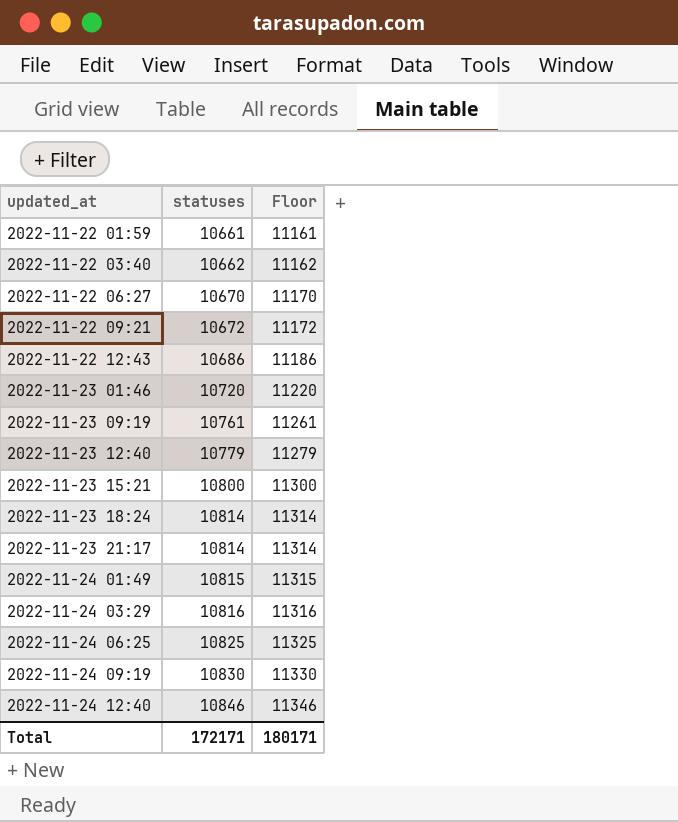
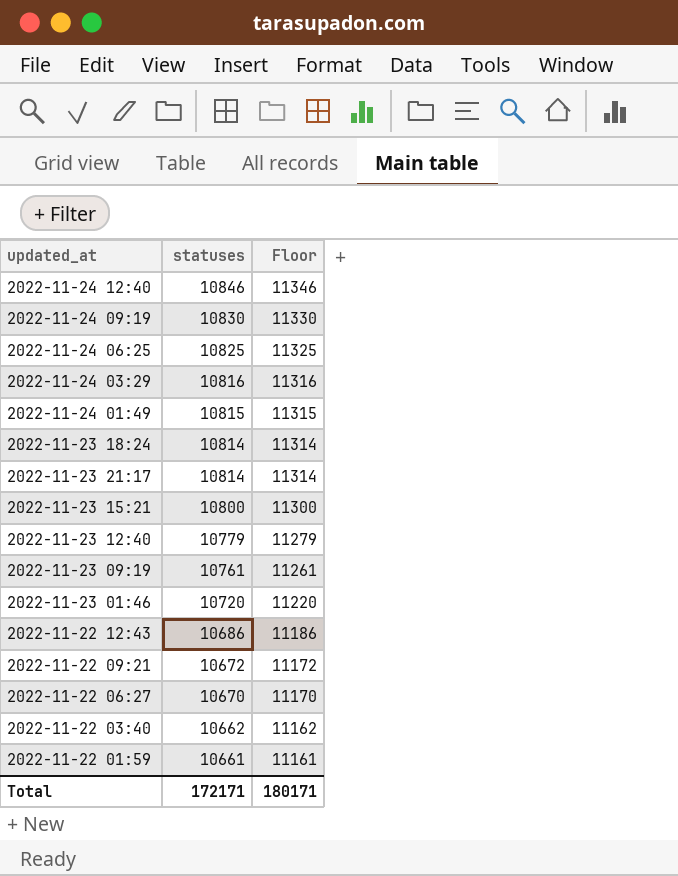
row order: updated_at ascending -> statuses descending

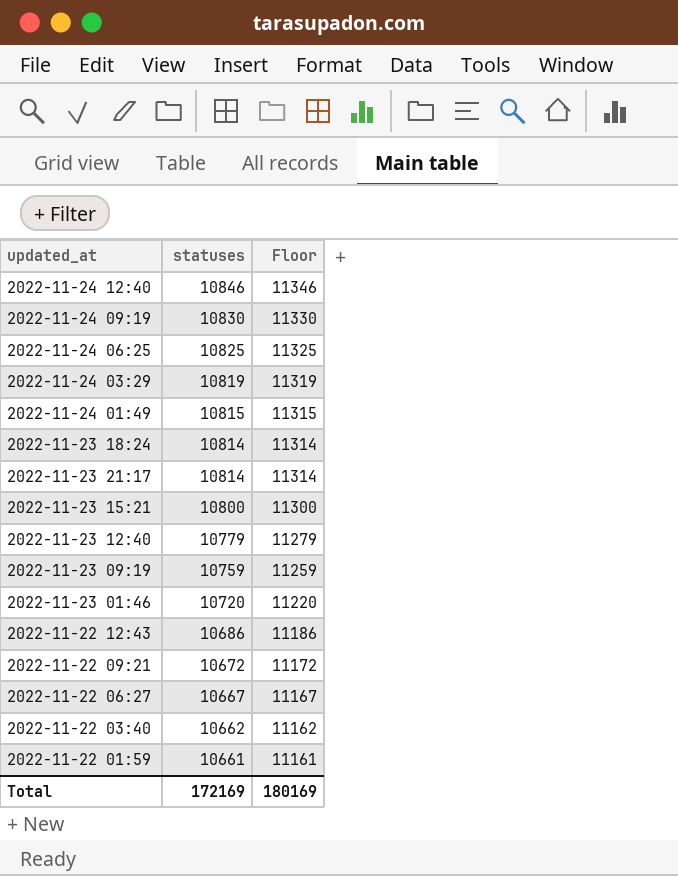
2022-11-24 03:29 | statuses: 10816 -> 10819
2022-11-24 03:29 | Floor: 11316 -> 11319
2022-11-23 09:19 | statuses: 10761 -> 10759
2022-11-23 09:19 | Floor: 11261 -> 11259
2022-11-22 06:27 | statuses: 10670 -> 10667
2022-11-22 06:27 | Floor: 11170 -> 11167
Total | statuses: 172171 -> 172169
Total | Floor: 180171 -> 180169

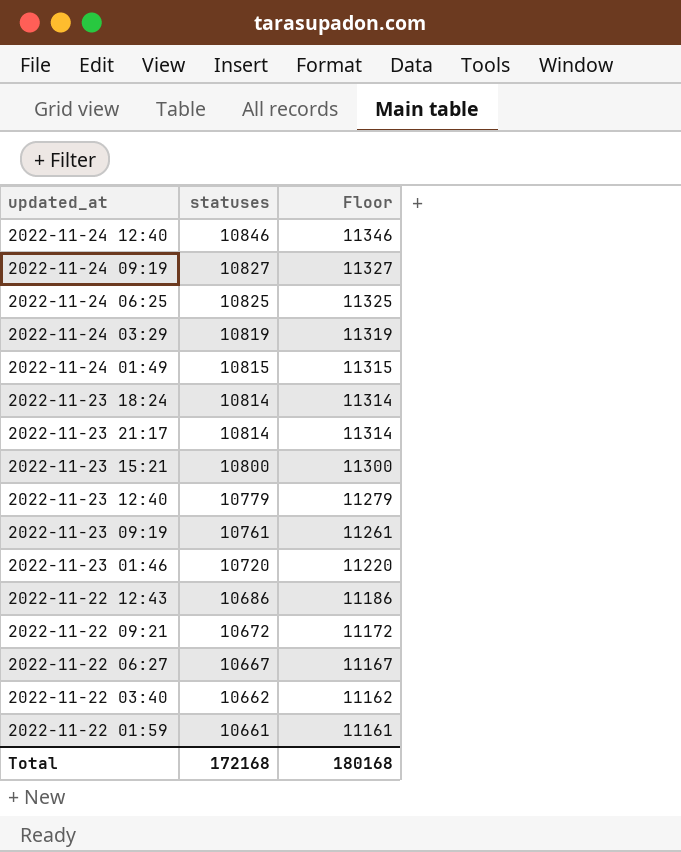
2022-11-24 09:19 | statuses: 10830 -> 10827
2022-11-24 09:19 | Floor: 11330 -> 11327
2022-11-23 09:19 | statuses: 10759 -> 10761
2022-11-23 09:19 | Floor: 11259 -> 11261
Total | statuses: 172169 -> 172168
Total | Floor: 180169 -> 180168

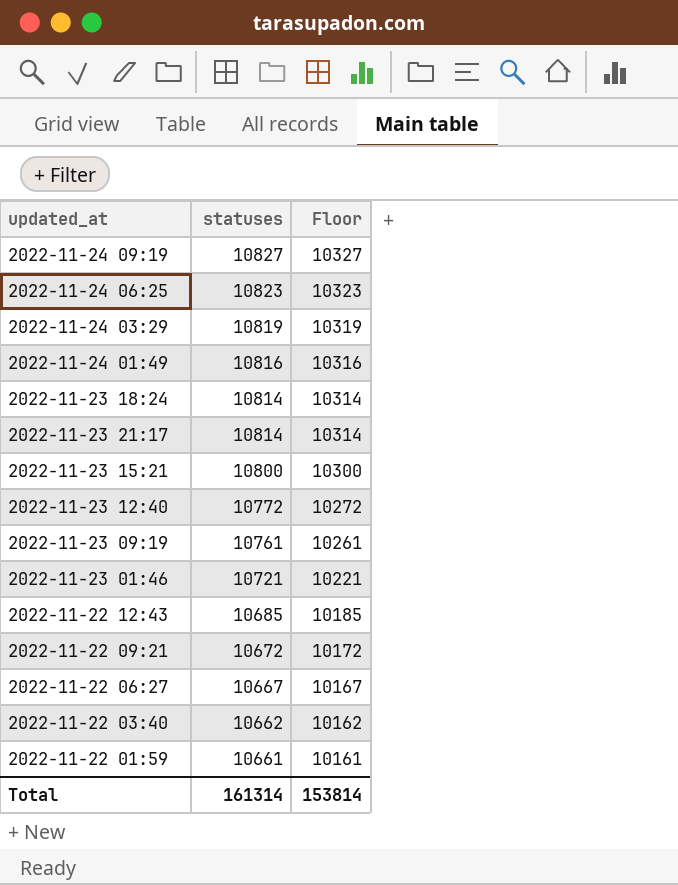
column Floor | formula: [statuses] + 500 -> [statuses] - 500
row 2022-11-24 12:40: 10846 | 11346 -> none
2022-11-24 06:25 | statuses: 10825 -> 10823
2022-11-24 01:49 | statuses: 10815 -> 10816
2022-11-23 12:40 | statuses: 10779 -> 10772
2022-11-23 01:46 | statuses: 10720 -> 10721
2022-11-22 12:43 | statuses: 10686 -> 10685
Total | statuses: 172168 -> 161314
Total | Floor: 180168 -> 153814

